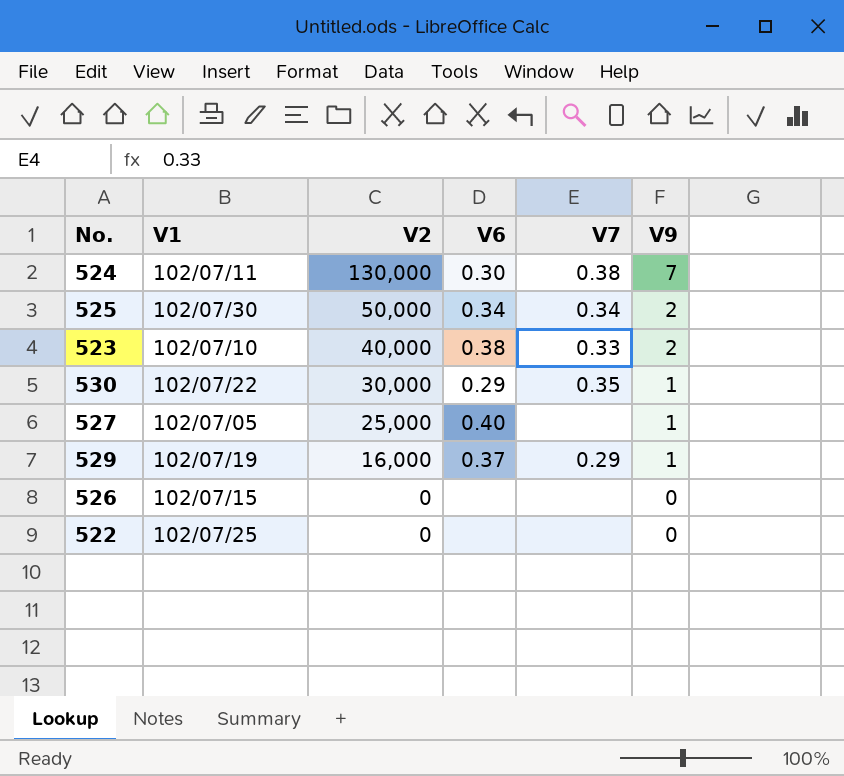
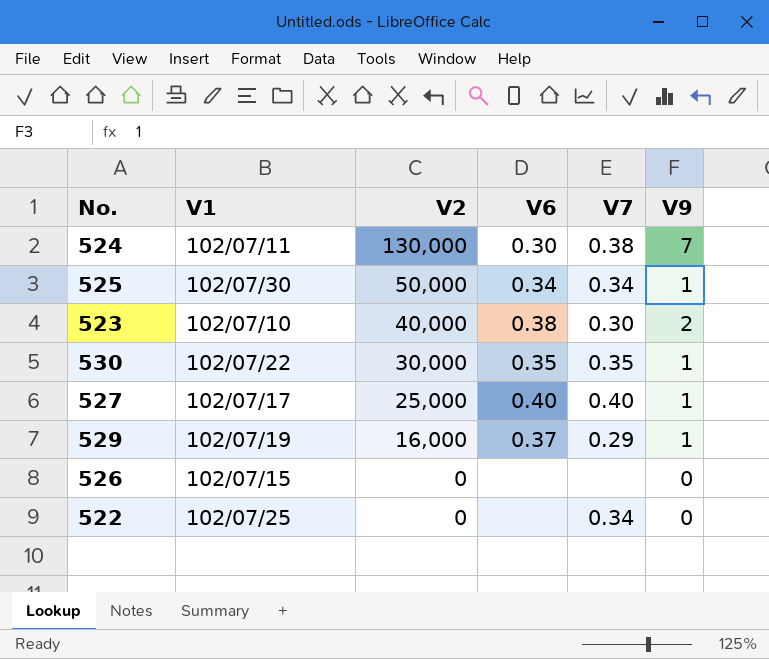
525 | V9: 2 -> 1
523 | V7: 0.33 -> 0.30
530 | V6: 0.29 -> 0.35
527 | V1: 102/07/05 -> 102/07/17
527 | V7: none -> 0.40
522 | V7: none -> 0.34

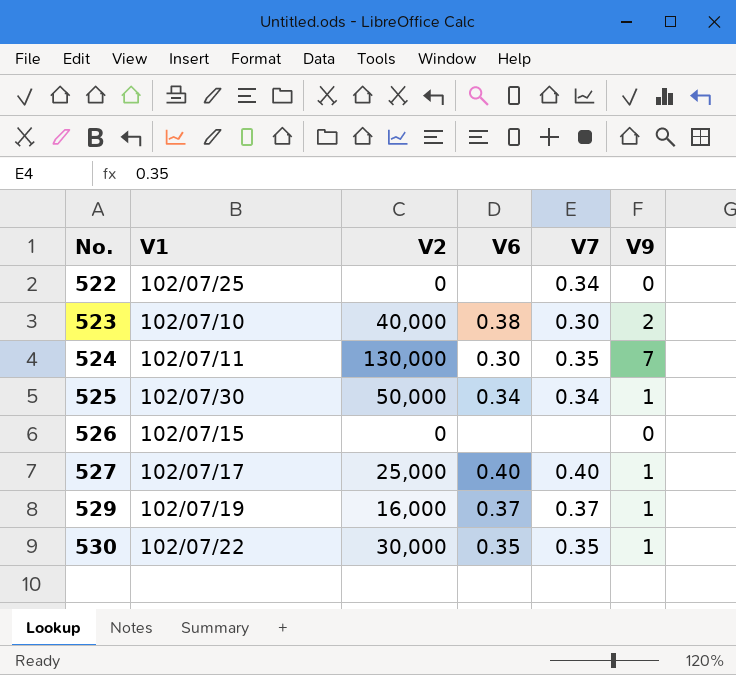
row order: V2 descending -> No. ascending
524 | V7: 0.38 -> 0.35
529 | V7: 0.29 -> 0.37

